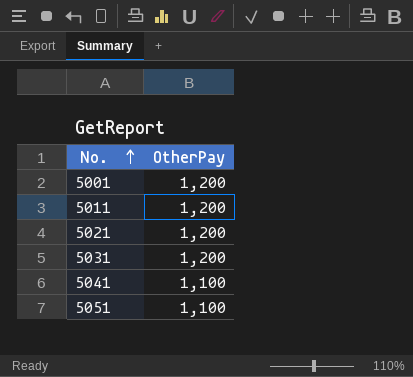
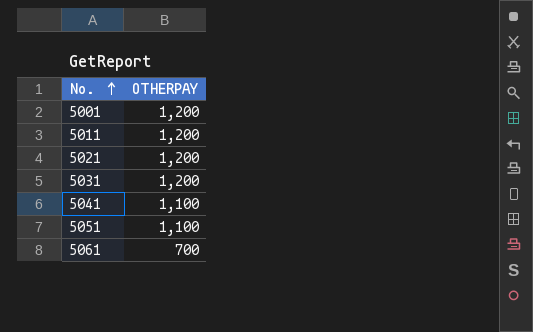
column name: OtherPay -> OTHERPAY
row 5061: none -> 700

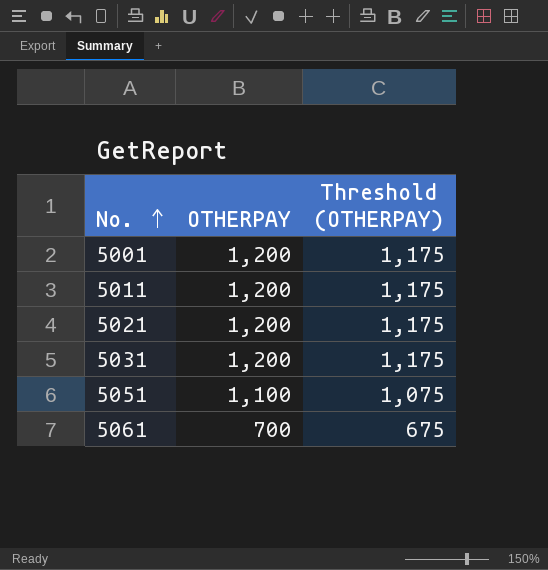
column Threshold (OTHERPAY) | formula: none -> [OTHERPAY] - 25
row 5041: 1,100 -> none

